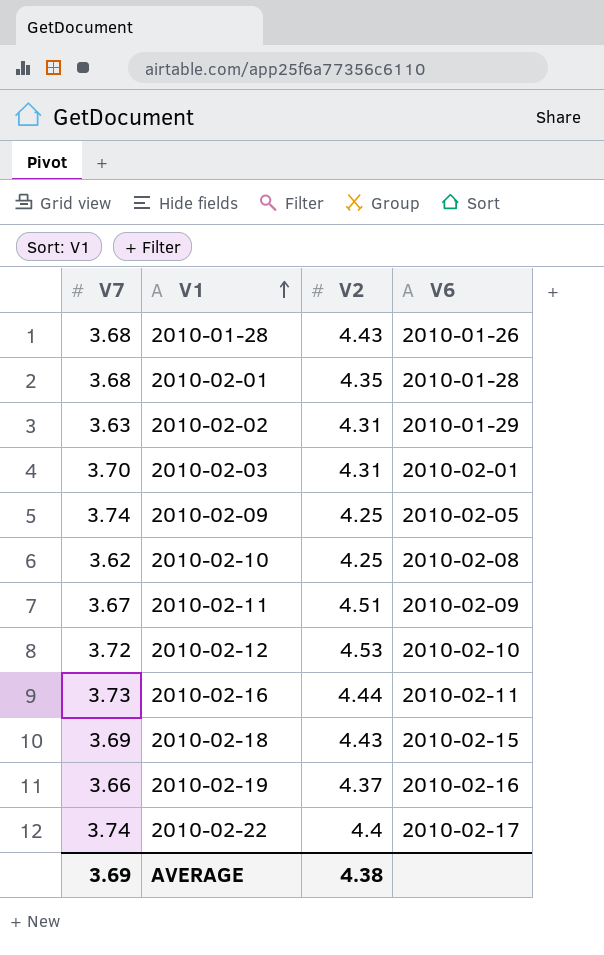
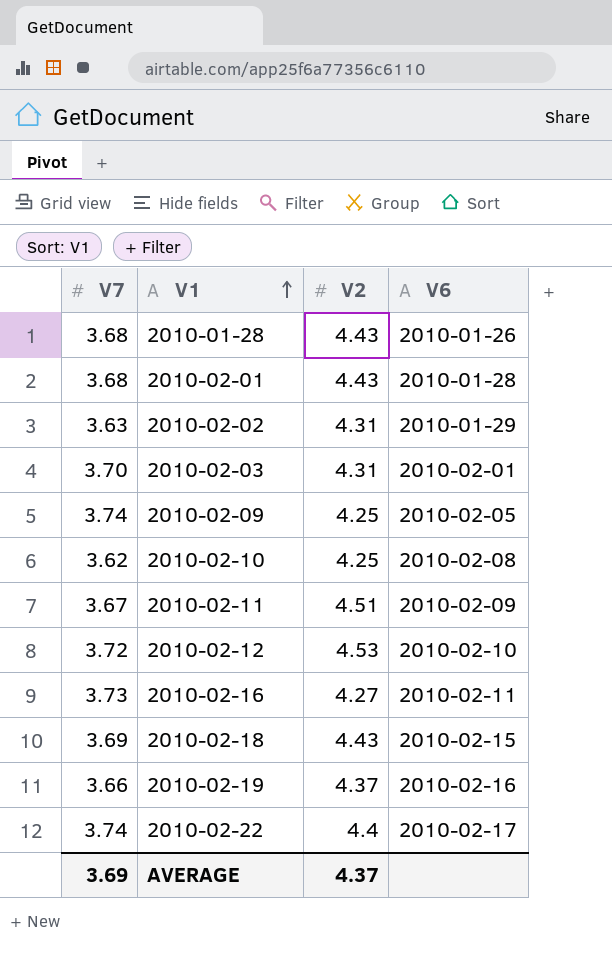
2010-02-01 | V2: 4.35 -> 4.43
2010-02-16 | V2: 4.44 -> 4.27
AVERAGE | V2: 4.38 -> 4.37

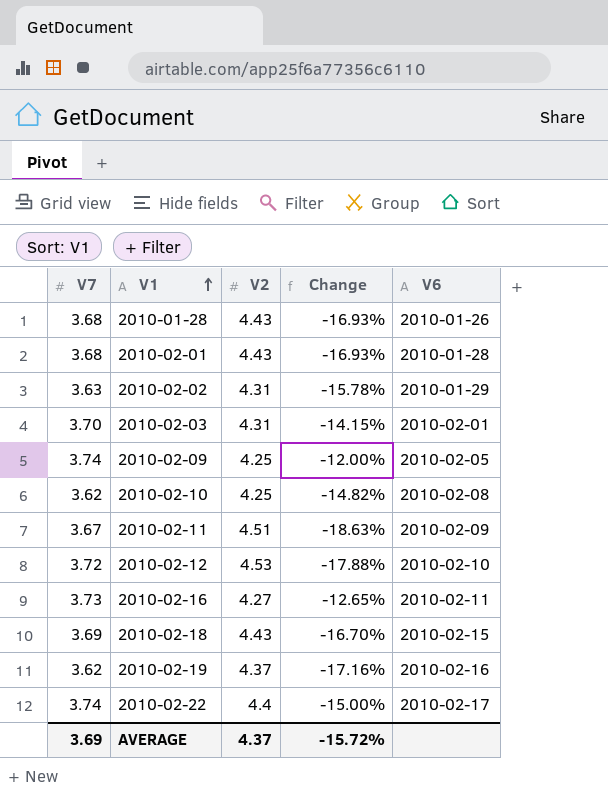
column Change | formula: none -> ([V7] - [V2]) / [V2]
2010-02-19 | V7: 3.66 -> 3.62

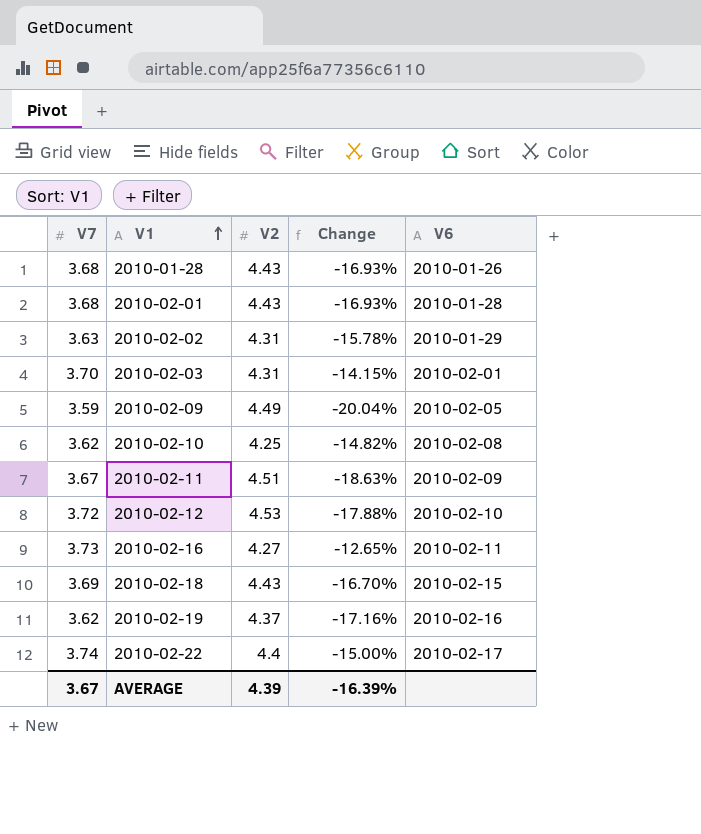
2010-02-09 | V7: 3.74 -> 3.59
2010-02-09 | V2: 4.25 -> 4.49
2010-02-09 | Change: -12.00% -> -20.04%
AVERAGE | V7: 3.69 -> 3.67
AVERAGE | V2: 4.37 -> 4.39
AVERAGE | Change: -15.72% -> -16.39%

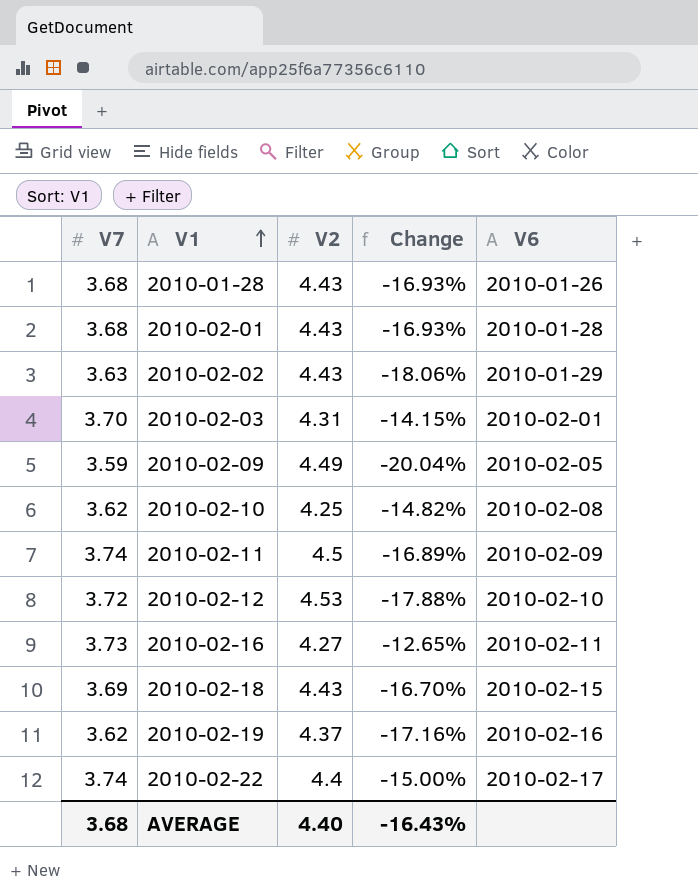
2010-02-02 | V2: 4.31 -> 4.43
2010-02-02 | Change: -15.78% -> -18.06%
2010-02-11 | V7: 3.67 -> 3.74
2010-02-11 | V2: 4.51 -> 4.5
2010-02-11 | Change: -18.63% -> -16.89%
AVERAGE | V7: 3.67 -> 3.68
AVERAGE | V2: 4.39 -> 4.40
AVERAGE | Change: -16.39% -> -16.43%

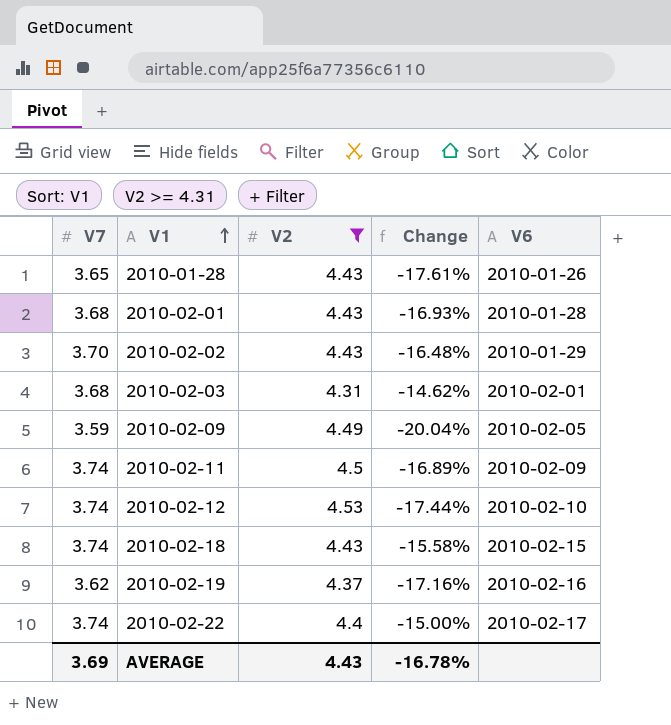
filter: none -> V2 >= 4.31
2010-01-28 | V7: 3.68 -> 3.65
2010-01-28 | Change: -16.93% -> -17.61%
2010-02-02 | V7: 3.63 -> 3.70
2010-02-02 | Change: -18.06% -> -16.48%
2010-02-03 | V7: 3.70 -> 3.68
2010-02-03 | Change: -14.15% -> -14.62%
2010-02-12 | V7: 3.72 -> 3.74
2010-02-12 | Change: -17.88% -> -17.44%
2010-02-18 | V7: 3.69 -> 3.74
2010-02-18 | Change: -16.70% -> -15.58%
AVERAGE | V7: 3.68 -> 3.69
AVERAGE | V2: 4.40 -> 4.43
AVERAGE | Change: -16.43% -> -16.78%

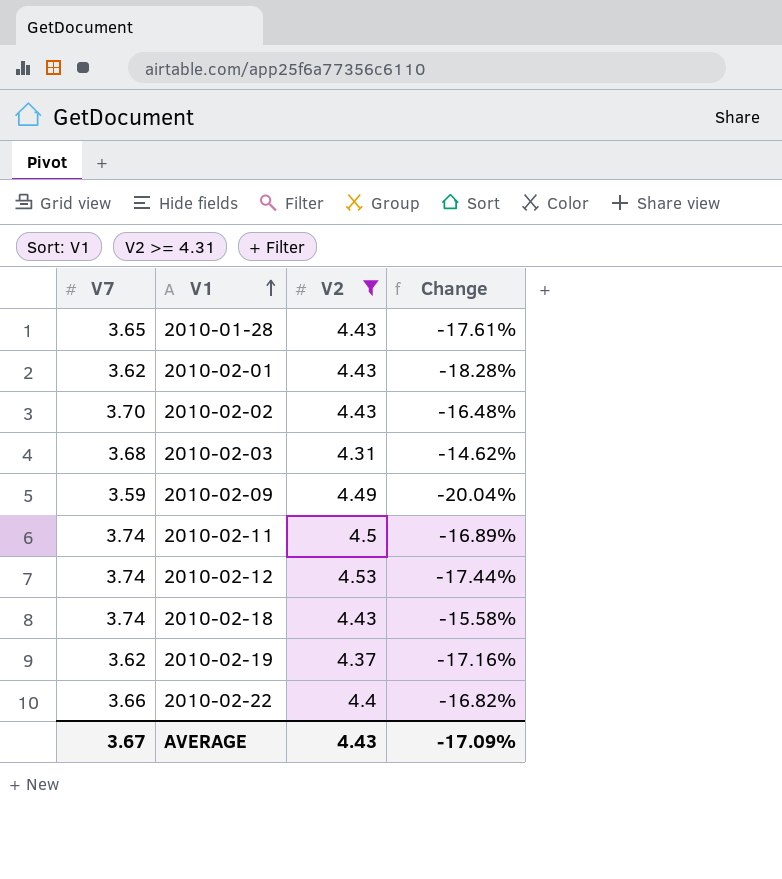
column V6 | position: 5 -> none
2010-02-01 | V7: 3.68 -> 3.62
2010-02-01 | Change: -16.93% -> -18.28%
2010-02-22 | V7: 3.74 -> 3.66
2010-02-22 | Change: -15.00% -> -16.82%
AVERAGE | V7: 3.69 -> 3.67
AVERAGE | Change: -16.78% -> -17.09%

